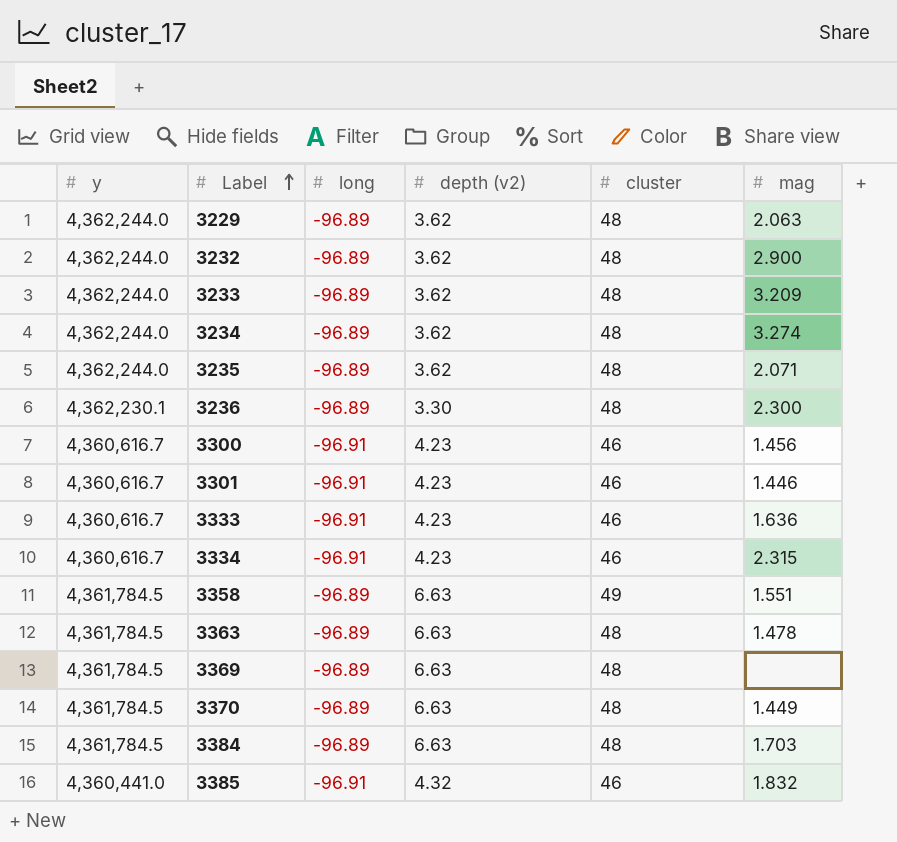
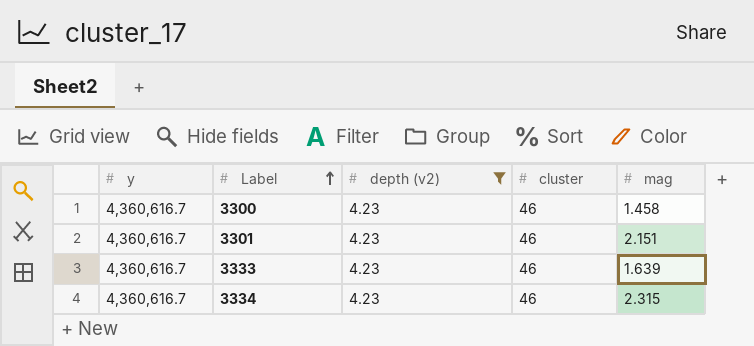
filter: none -> depth (v2) = 4.23
column long | position: 3 -> none
3300 | mag: 1.456 -> 1.458
3301 | mag: 1.446 -> 2.151
3333 | mag: 1.636 -> 1.639

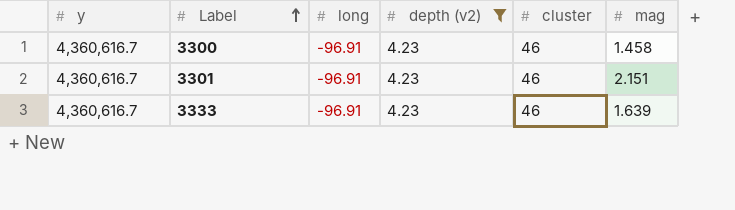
column long | position: none -> 3
row 3334: 4,360,616.7 | 4.23 | 46 | 2.315 -> none

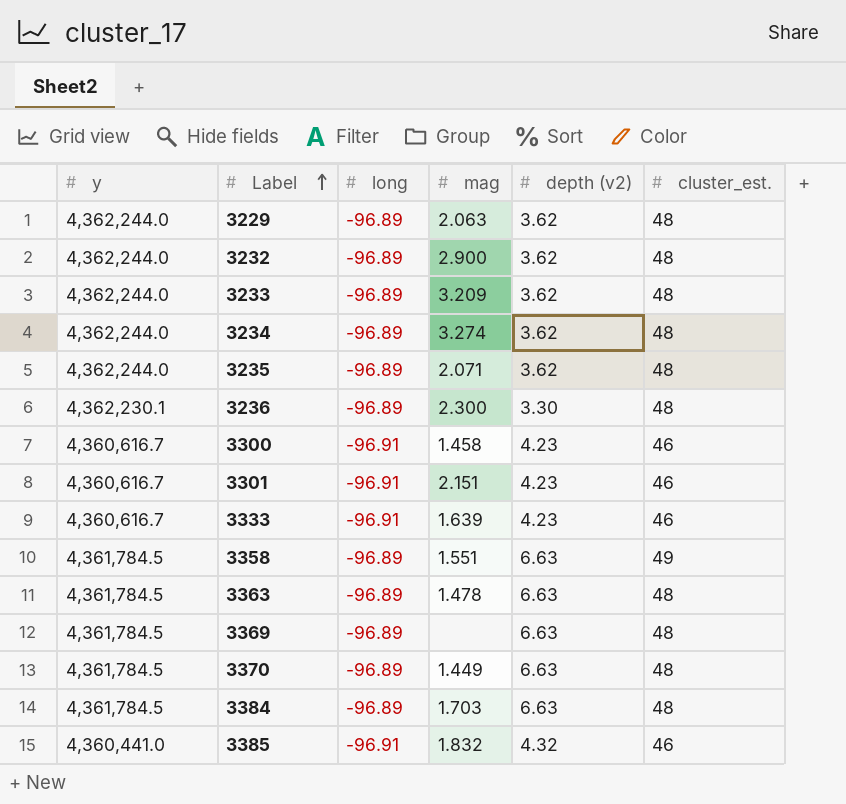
filter: depth (v2) = 4.23 -> none
column mag | position: 6 -> 4
column name: cluster -> cluster_est.

